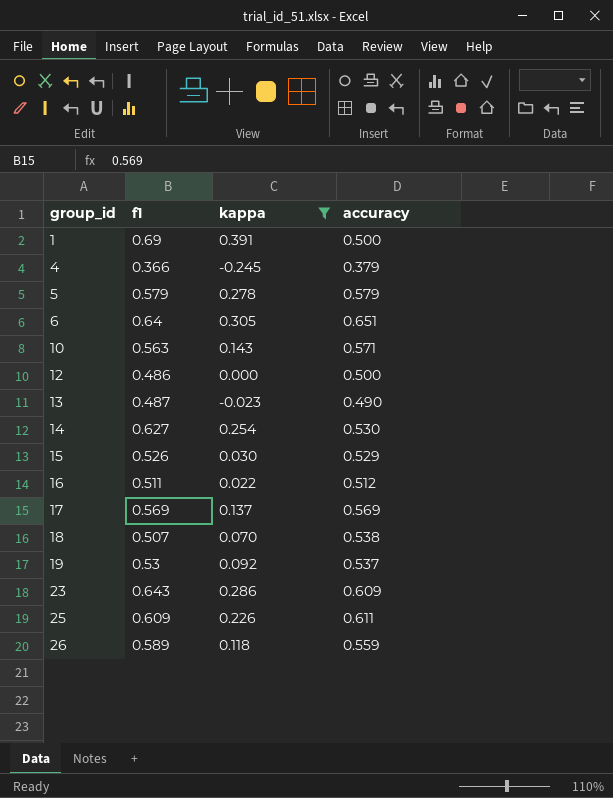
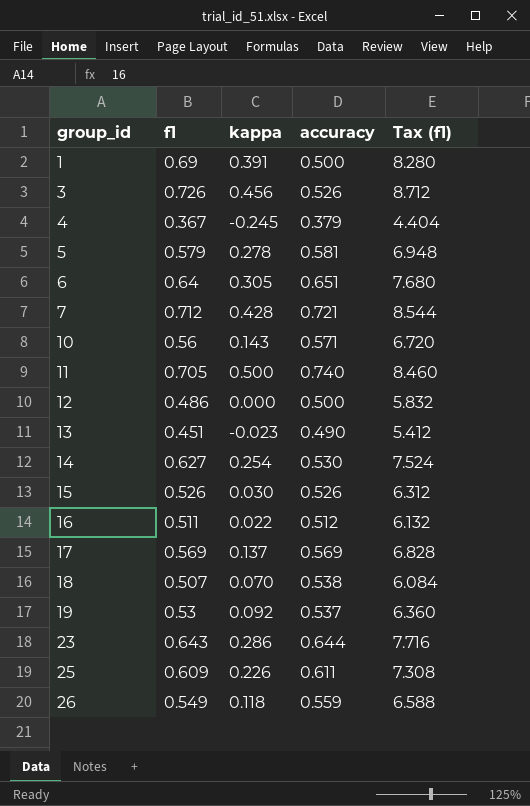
filter: kappa <= 0.391 -> none
column Tax (f1) | formula: none -> [f1] * 12
4 | f1: 0.366 -> 0.367
5 | accuracy: 0.579 -> 0.581
10 | f1: 0.563 -> 0.56
13 | f1: 0.487 -> 0.451
15 | accuracy: 0.529 -> 0.526
23 | accuracy: 0.609 -> 0.644
26 | f1: 0.589 -> 0.549

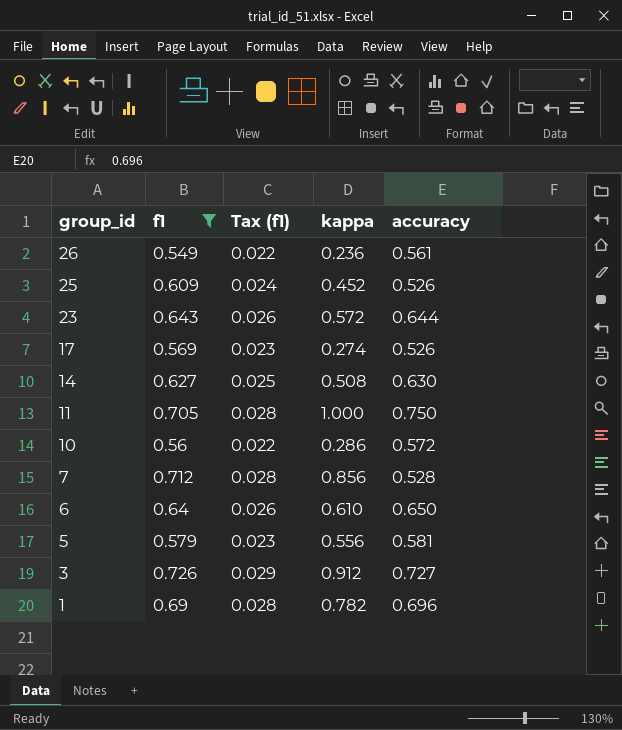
filter: none -> f1 >= 0.549
row order: group_id ascending -> group_id descending
column Tax (f1) | formula: [f1] * 12 -> [f1] * 0.04
column Tax (f1) | position: 5 -> 3
26 | kappa: 0.118 -> 0.236
26 | accuracy: 0.559 -> 0.561
25 | kappa: 0.226 -> 0.452
25 | accuracy: 0.611 -> 0.526
23 | kappa: 0.286 -> 0.572
17 | kappa: 0.137 -> 0.274
17 | accuracy: 0.569 -> 0.526
14 | kappa: 0.254 -> 0.508
14 | accuracy: 0.530 -> 0.630
11 | kappa: 0.500 -> 1.000
11 | accuracy: 0.740 -> 0.750
10 | kappa: 0.143 -> 0.286
10 | accuracy: 0.571 -> 0.572
7 | kappa: 0.428 -> 0.856
7 | accuracy: 0.721 -> 0.528
6 | kappa: 0.305 -> 0.610
6 | accuracy: 0.651 -> 0.650
5 | kappa: 0.278 -> 0.556
3 | kappa: 0.456 -> 0.912
3 | accuracy: 0.526 -> 0.727
1 | kappa: 0.391 -> 0.782
1 | accuracy: 0.500 -> 0.696

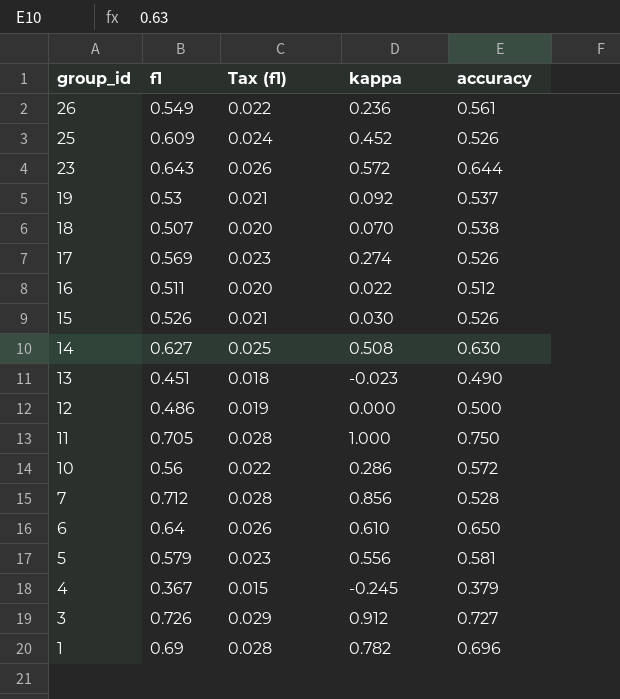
filter: f1 >= 0.549 -> none

